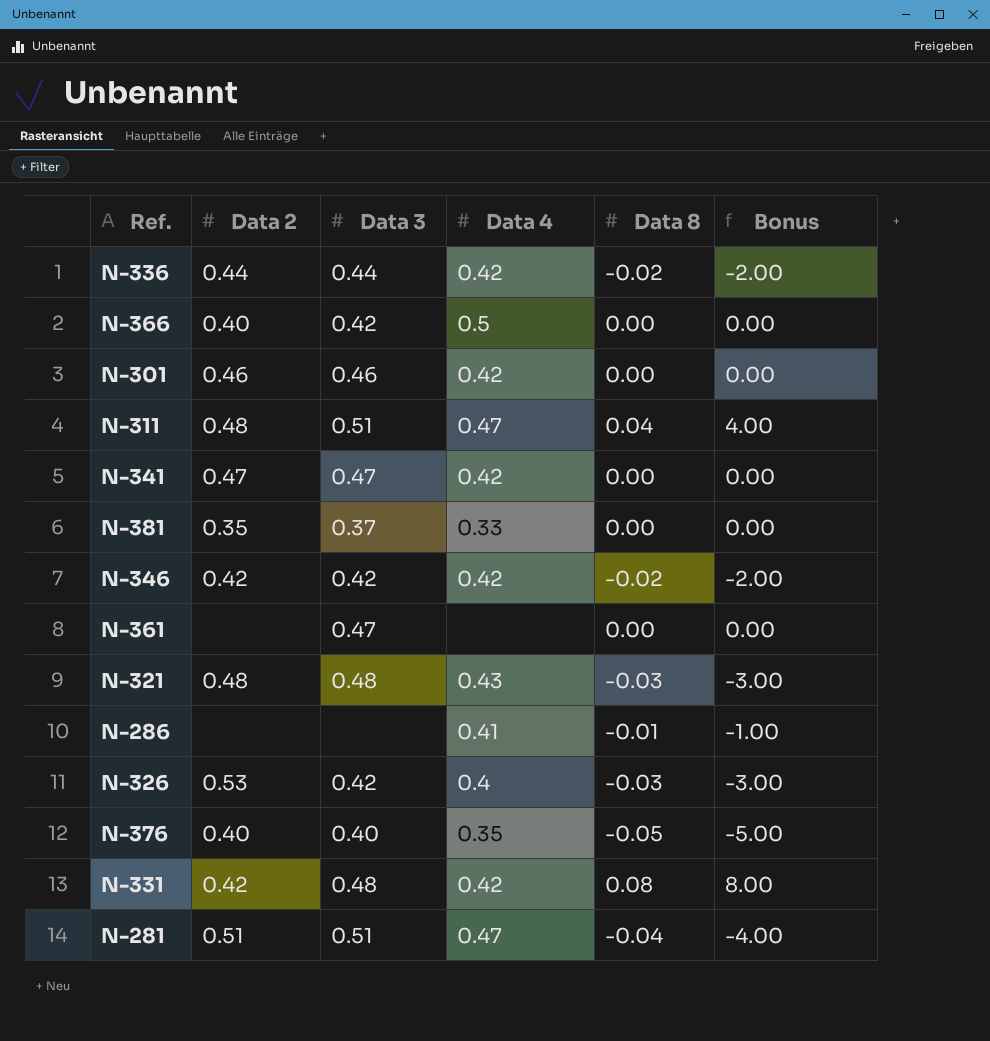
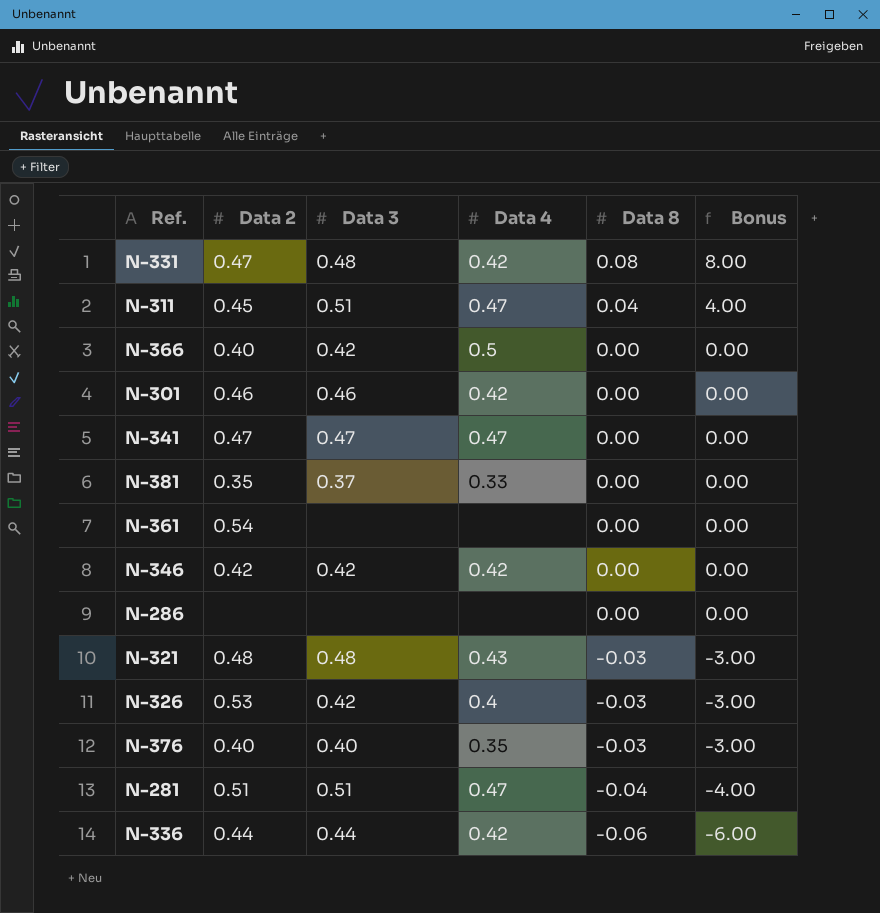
row order: none -> Data 8 descending
N-331 | Data 2: 0.42 -> 0.47
N-311 | Data 2: 0.48 -> 0.45
N-341 | Data 4: 0.42 -> 0.47
N-361 | Data 2: none -> 0.54
N-361 | Data 3: 0.47 -> none
N-346 | Data 8: -0.02 -> 0.00
N-346 | Bonus: -2.00 -> 0.00
N-286 | Data 4: 0.41 -> none
N-286 | Data 8: -0.01 -> 0.00
N-286 | Bonus: -1.00 -> 0.00
N-376 | Data 8: -0.05 -> -0.03
N-376 | Bonus: -5.00 -> -3.00
N-336 | Data 8: -0.02 -> -0.06
N-336 | Bonus: -2.00 -> -6.00

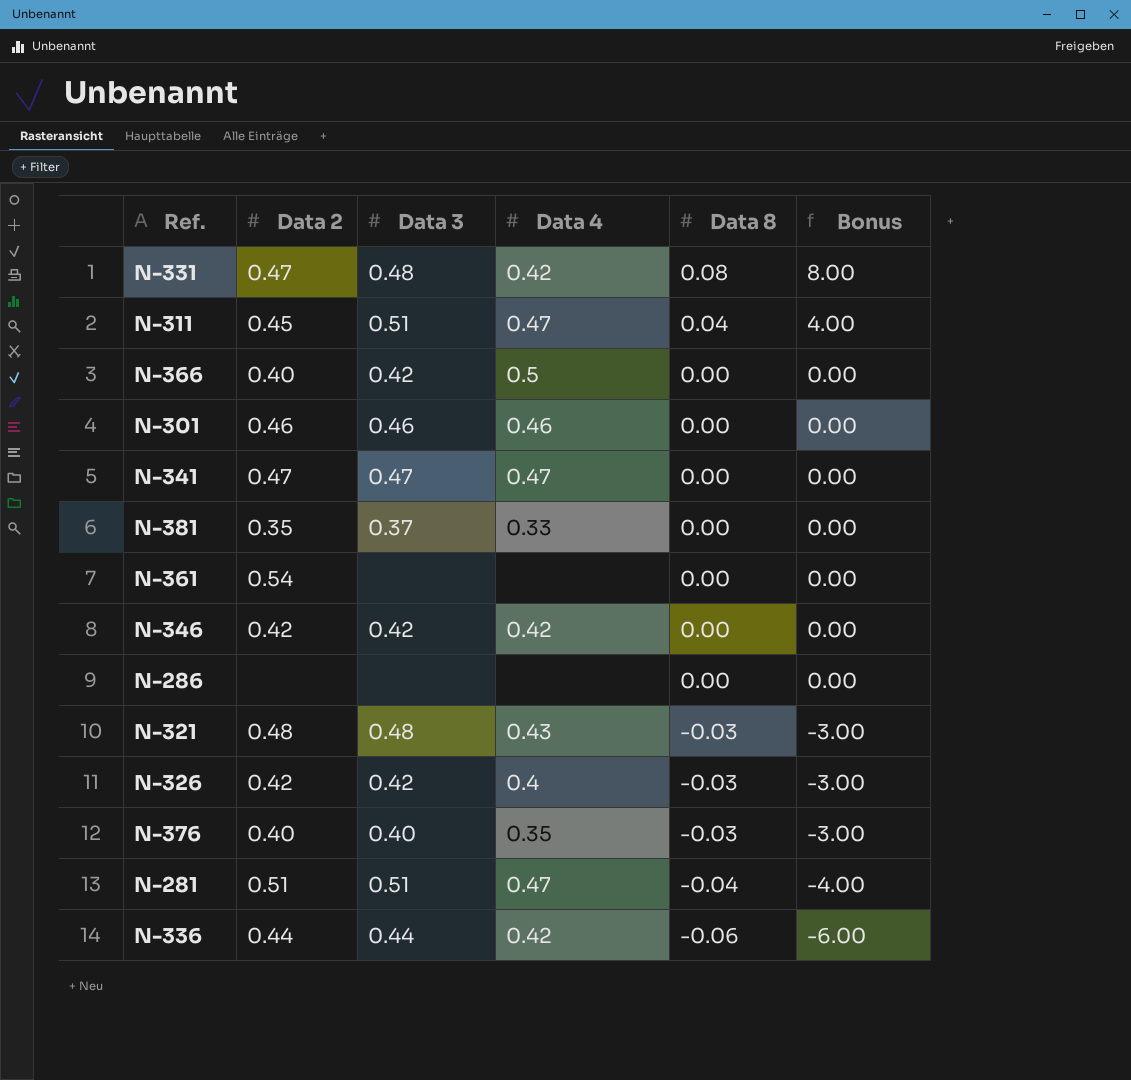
N-301 | Data 4: 0.42 -> 0.46
N-326 | Data 2: 0.53 -> 0.42

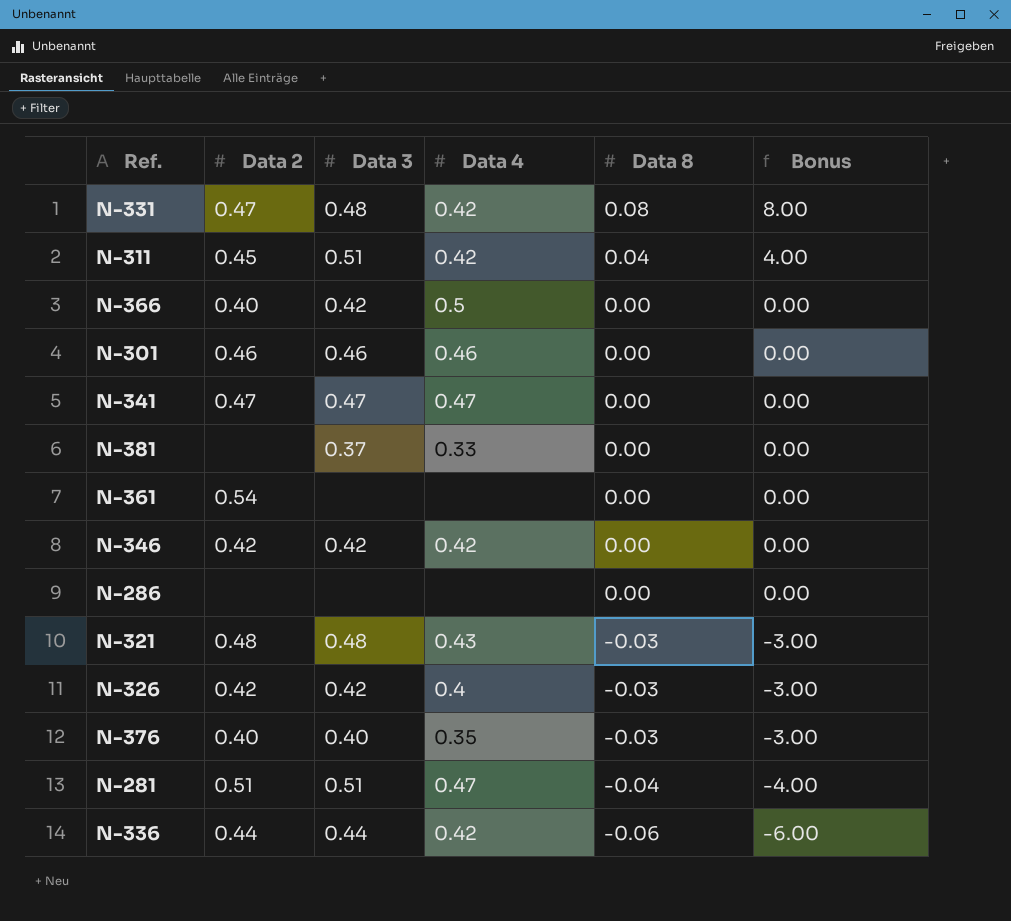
N-311 | Data 4: 0.47 -> 0.42
N-381 | Data 2: 0.35 -> none

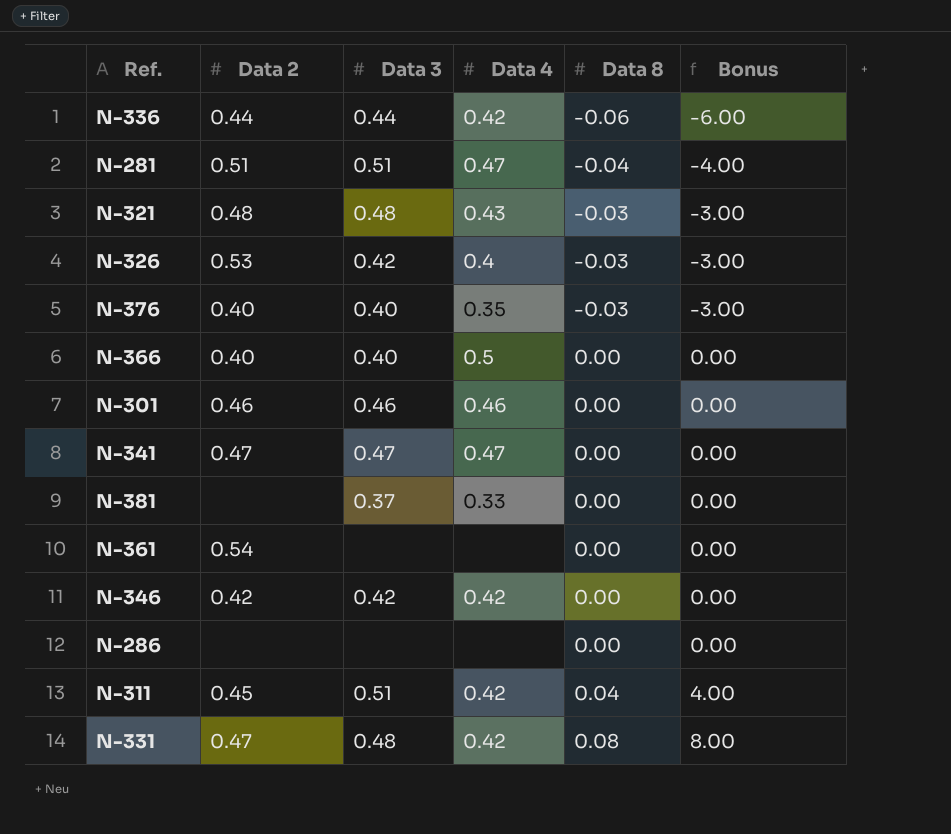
row order: Data 8 descending -> Data 8 ascending
N-326 | Data 2: 0.42 -> 0.53
N-366 | Data 3: 0.42 -> 0.40

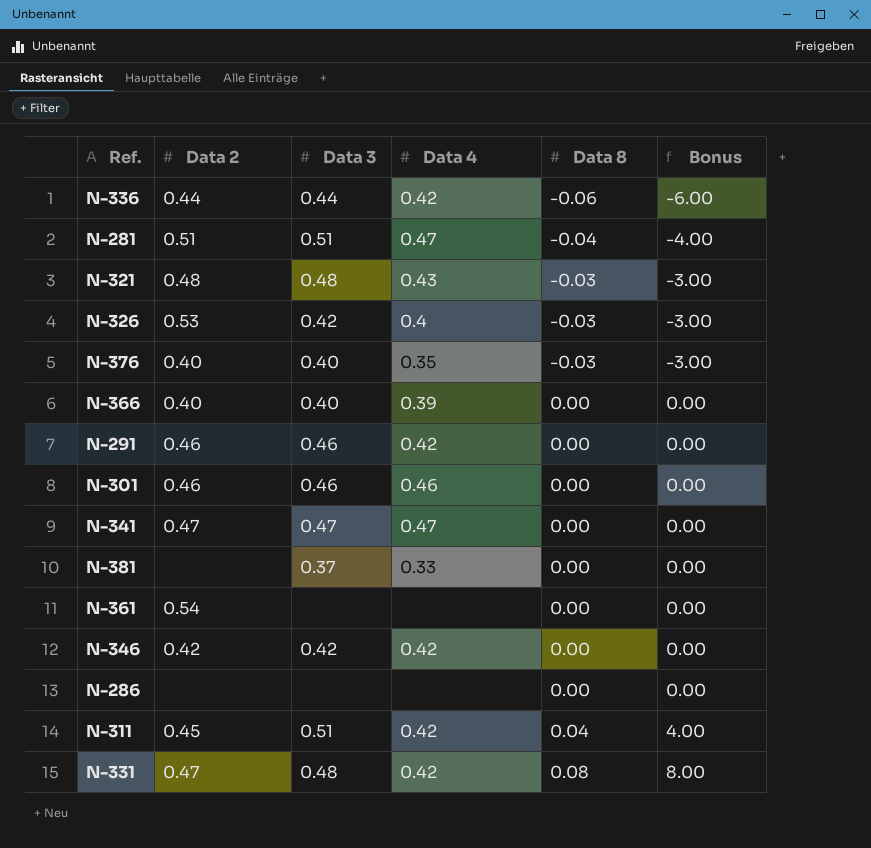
N-366 | Data 4: 0.5 -> 0.39
row N-291: none -> 0.46 | 0.46 | 0.42 | 0.00 | 0.00

